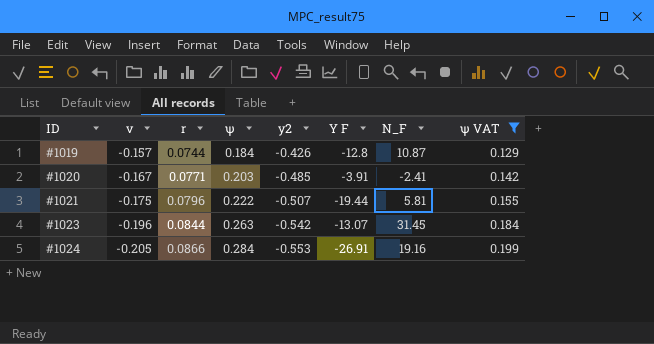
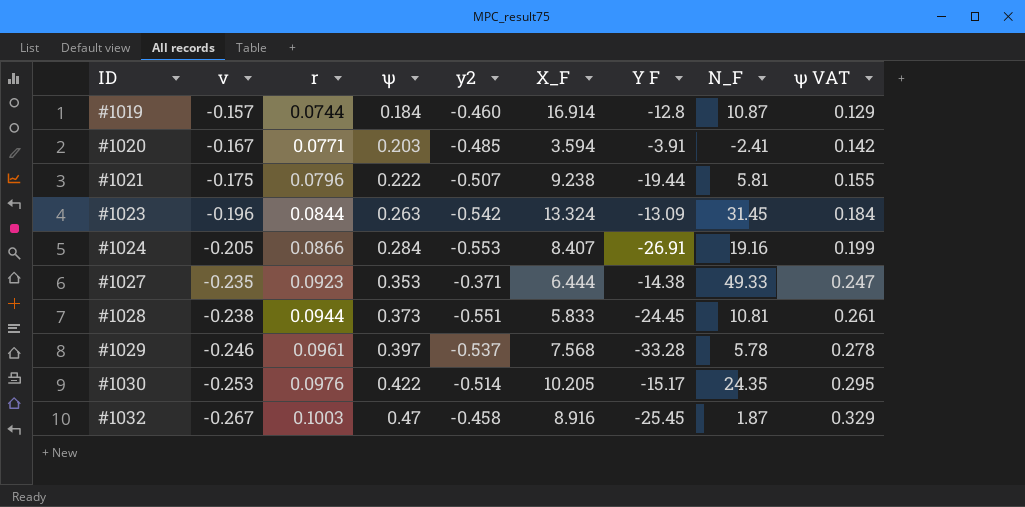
filter: ψ VAT <= 0.199 -> none
column X_F | position: none -> 6
#1019 | y2: -0.426 -> -0.460
#1023 | Y F: -13.07 -> -13.09

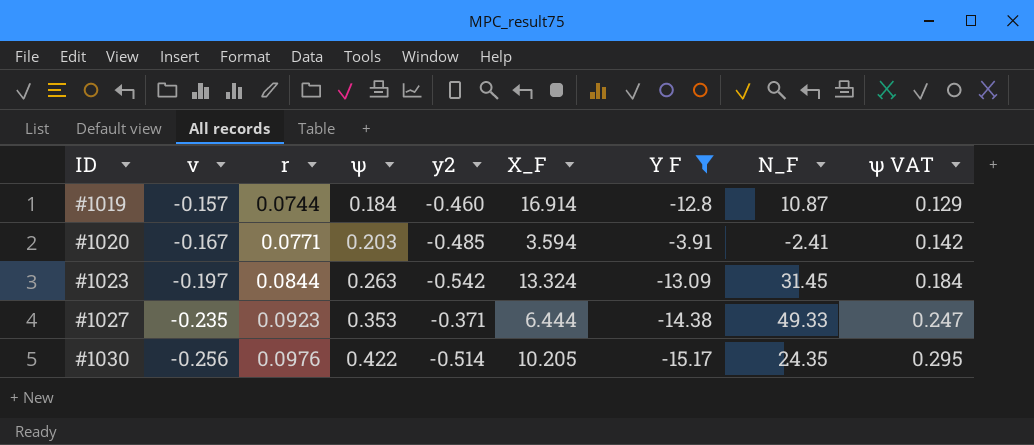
filter: none -> Y F >= -15.17
#1023 | v: -0.196 -> -0.197
#1030 | v: -0.253 -> -0.256

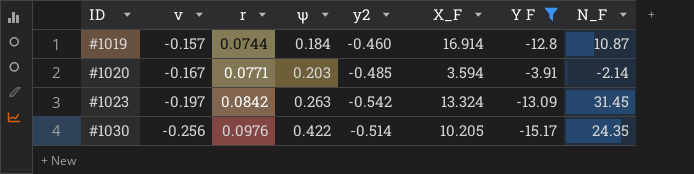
column ψ VAT | formula: [ψ] * 0.7 -> none
row #1027: -0.235 | 0.0923 | 0.353 | -0.371 | 6.444 | -14.38 | 49.33 | 0.247 -> none
#1020 | N_F: -2.41 -> -2.14
#1023 | r: 0.0844 -> 0.0842

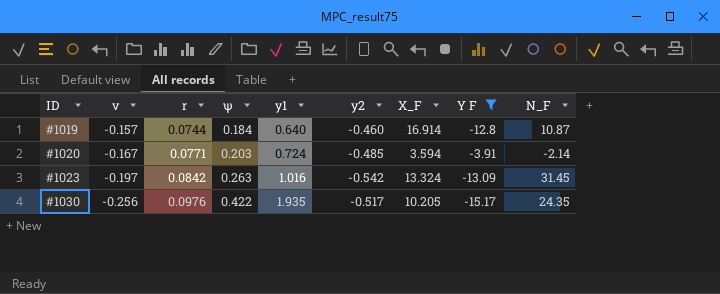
column y1 | position: none -> 5
#1030 | y2: -0.514 -> -0.517

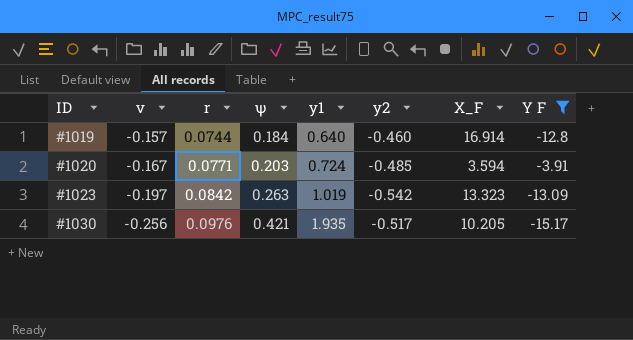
column N_F | position: 9 -> none
#1023 | y1: 1.016 -> 1.019
#1023 | X_F: 13.324 -> 13.323
#1030 | ψ: 0.422 -> 0.421

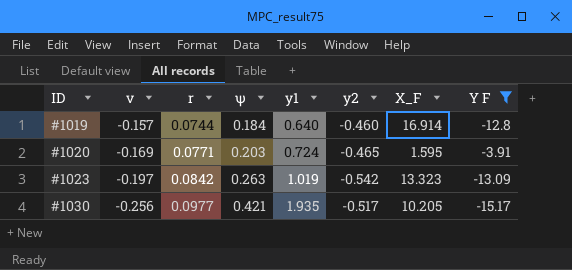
#1020 | v: -0.167 -> -0.169
#1020 | y2: -0.485 -> -0.465
#1020 | X_F: 3.594 -> 1.595
#1030 | r: 0.0976 -> 0.0977

